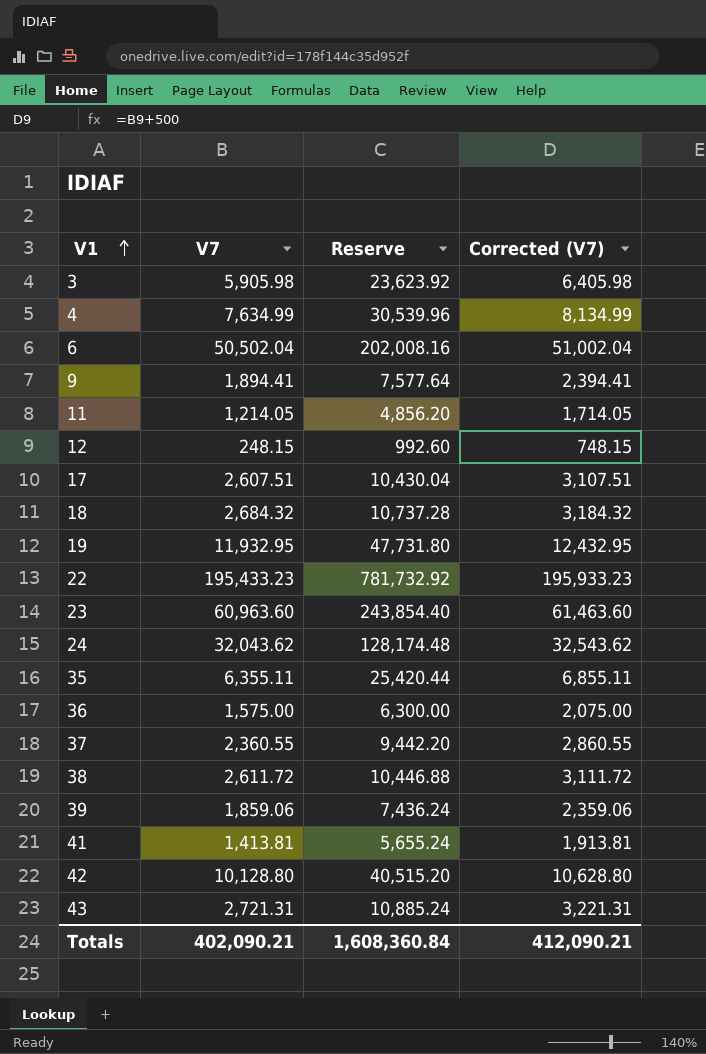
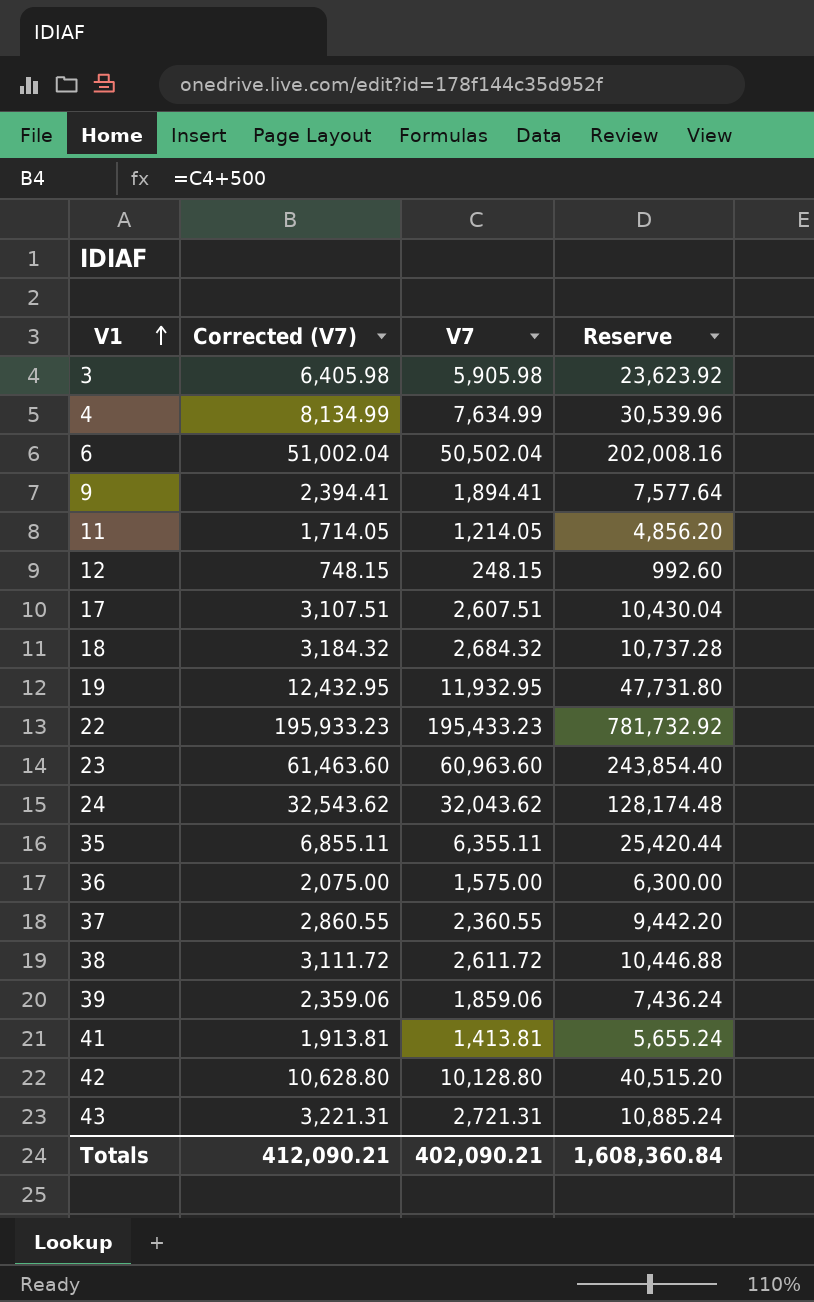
column Corrected (V7) | position: 4 -> 2

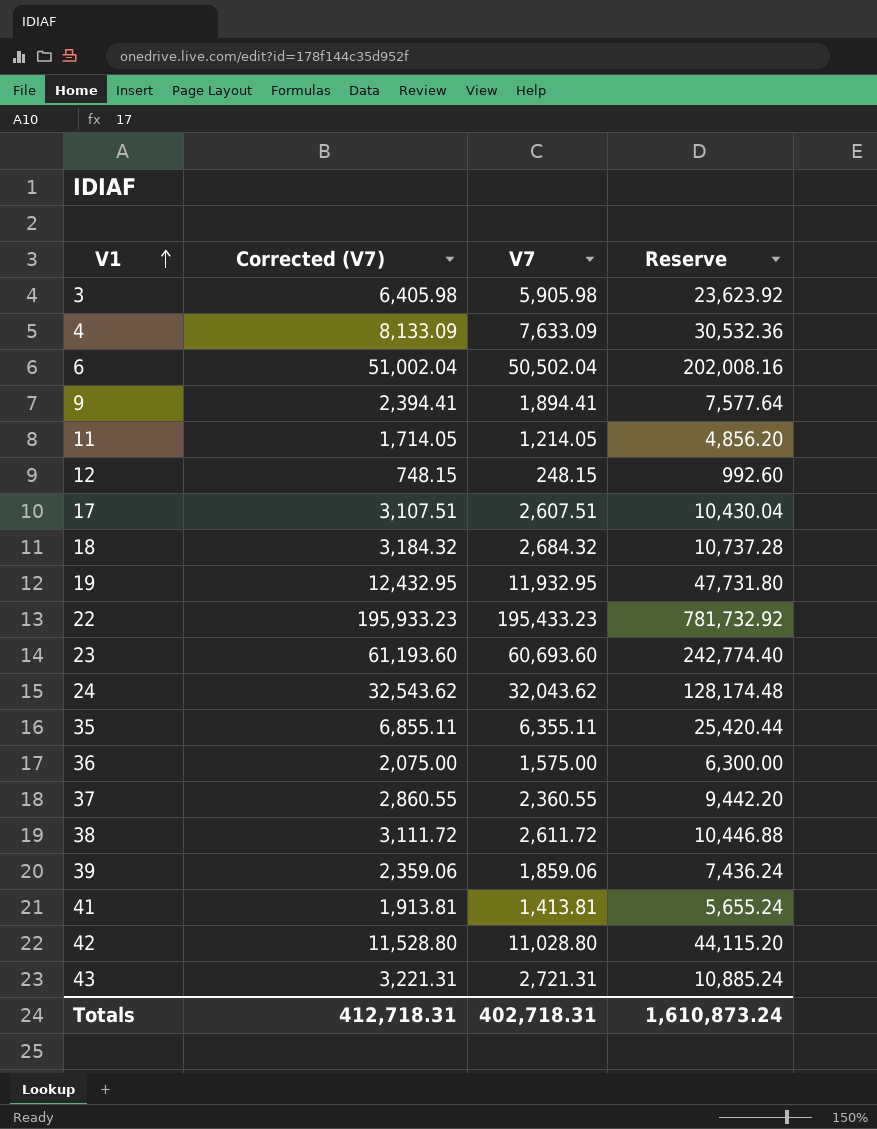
4 | Corrected (V7): 8,134.99 -> 8,133.09
4 | V7: 7,634.99 -> 7,633.09
4 | Reserve: 30,539.96 -> 30,532.36
23 | Corrected (V7): 61,463.60 -> 61,193.60
23 | V7: 60,963.60 -> 60,693.60
23 | Reserve: 243,854.40 -> 242,774.40
42 | Corrected (V7): 10,628.80 -> 11,528.80
42 | V7: 10,128.80 -> 11,028.80
42 | Reserve: 40,515.20 -> 44,115.20
Totals | Corrected (V7): 412,090.21 -> 412,718.31
Totals | V7: 402,090.21 -> 402,718.31
Totals | Reserve: 1,608,360.84 -> 1,610,873.24

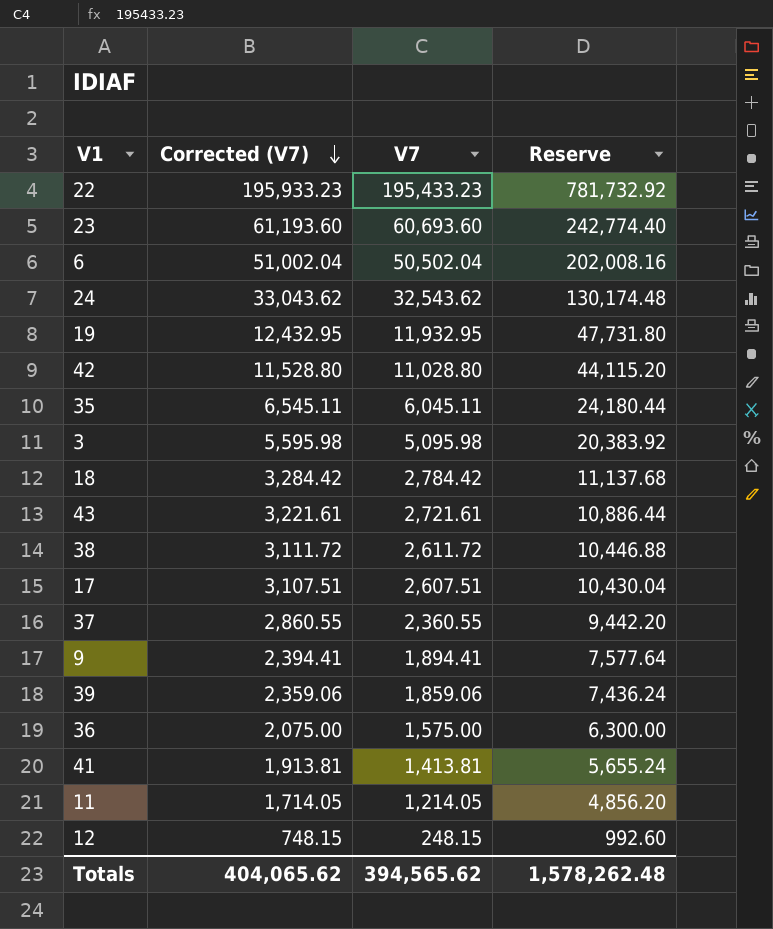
row order: V1 ascending -> Corrected (V7) descending
row 4: 8,133.09 | 7,633.09 | 30,532.36 -> none
24 | Corrected (V7): 32,543.62 -> 33,043.62
24 | V7: 32,043.62 -> 32,543.62
24 | Reserve: 128,174.48 -> 130,174.48
35 | Corrected (V7): 6,855.11 -> 6,545.11
35 | V7: 6,355.11 -> 6,045.11
35 | Reserve: 25,420.44 -> 24,180.44
3 | Corrected (V7): 6,405.98 -> 5,595.98
3 | V7: 5,905.98 -> 5,095.98
3 | Reserve: 23,623.92 -> 20,383.92
18 | Corrected (V7): 3,184.32 -> 3,284.42
18 | V7: 2,684.32 -> 2,784.42
18 | Reserve: 10,737.28 -> 11,137.68
43 | Corrected (V7): 3,221.31 -> 3,221.61
43 | V7: 2,721.31 -> 2,721.61
43 | Reserve: 10,885.24 -> 10,886.44
Totals | Corrected (V7): 412,718.31 -> 404,065.62
Totals | V7: 402,718.31 -> 394,565.62
Totals | Reserve: 1,610,873.24 -> 1,578,262.48

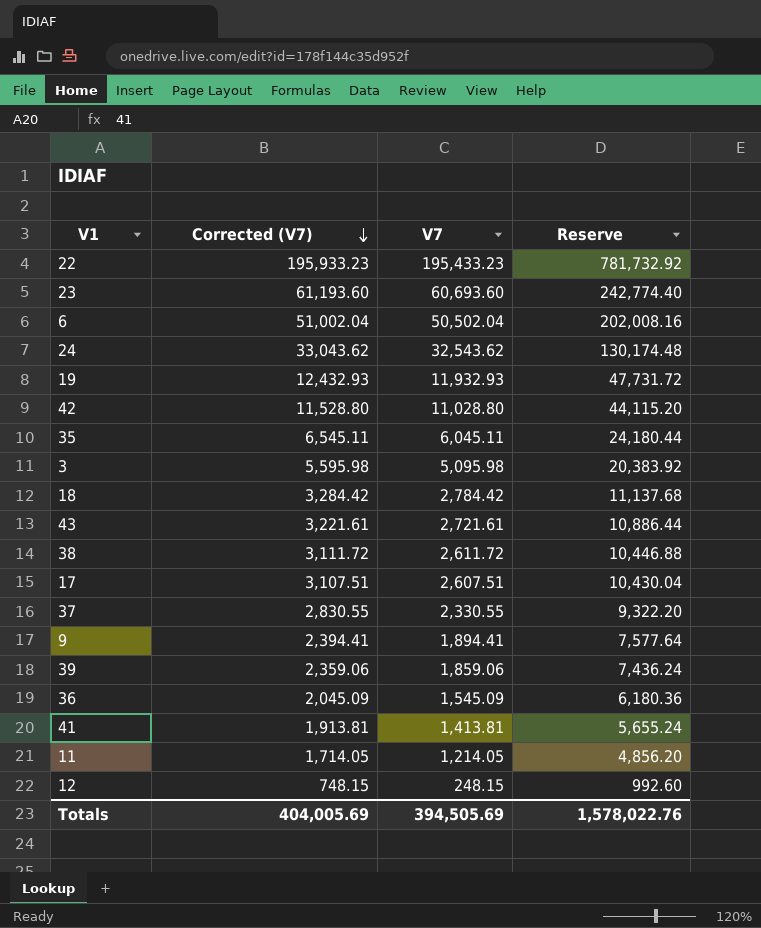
19 | Corrected (V7): 12,432.95 -> 12,432.93
19 | V7: 11,932.95 -> 11,932.93
19 | Reserve: 47,731.80 -> 47,731.72
37 | Corrected (V7): 2,860.55 -> 2,830.55
37 | V7: 2,360.55 -> 2,330.55
37 | Reserve: 9,442.20 -> 9,322.20
36 | Corrected (V7): 2,075.00 -> 2,045.09
36 | V7: 1,575.00 -> 1,545.09
36 | Reserve: 6,300.00 -> 6,180.36
Totals | Corrected (V7): 404,065.62 -> 404,005.69
Totals | V7: 394,565.62 -> 394,505.69
Totals | Reserve: 1,578,262.48 -> 1,578,022.76

